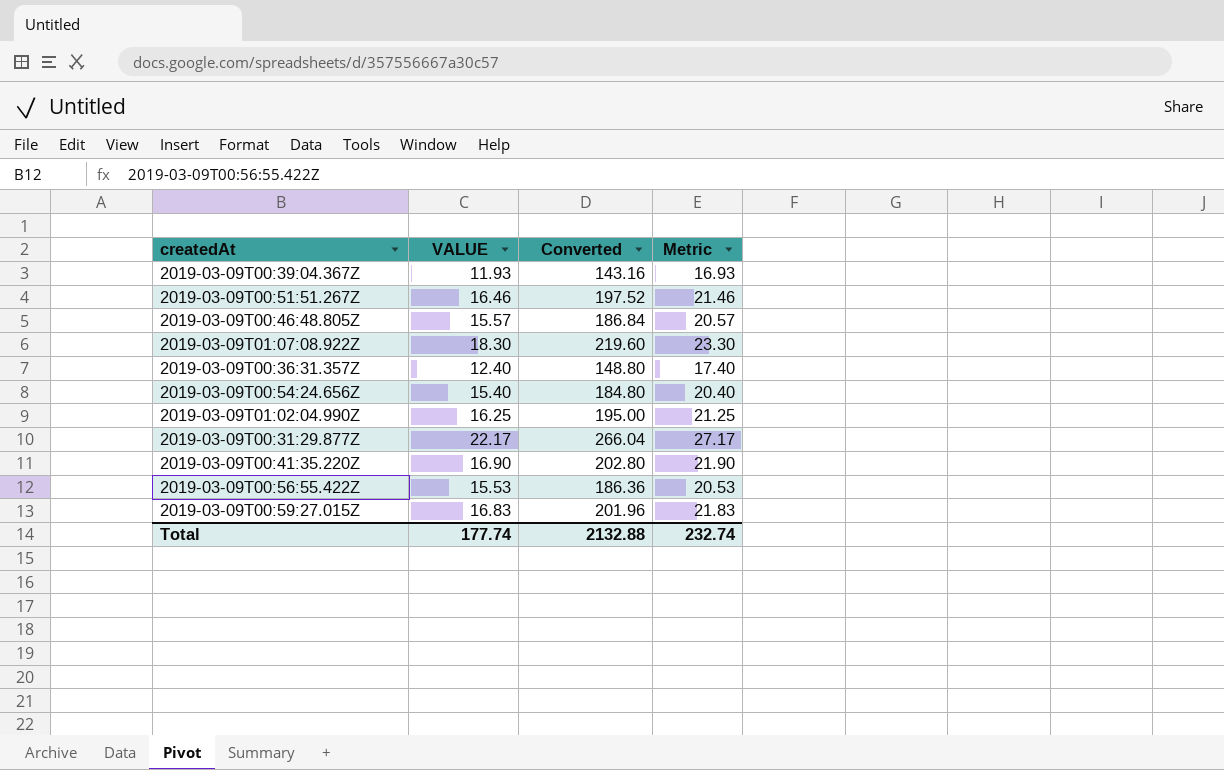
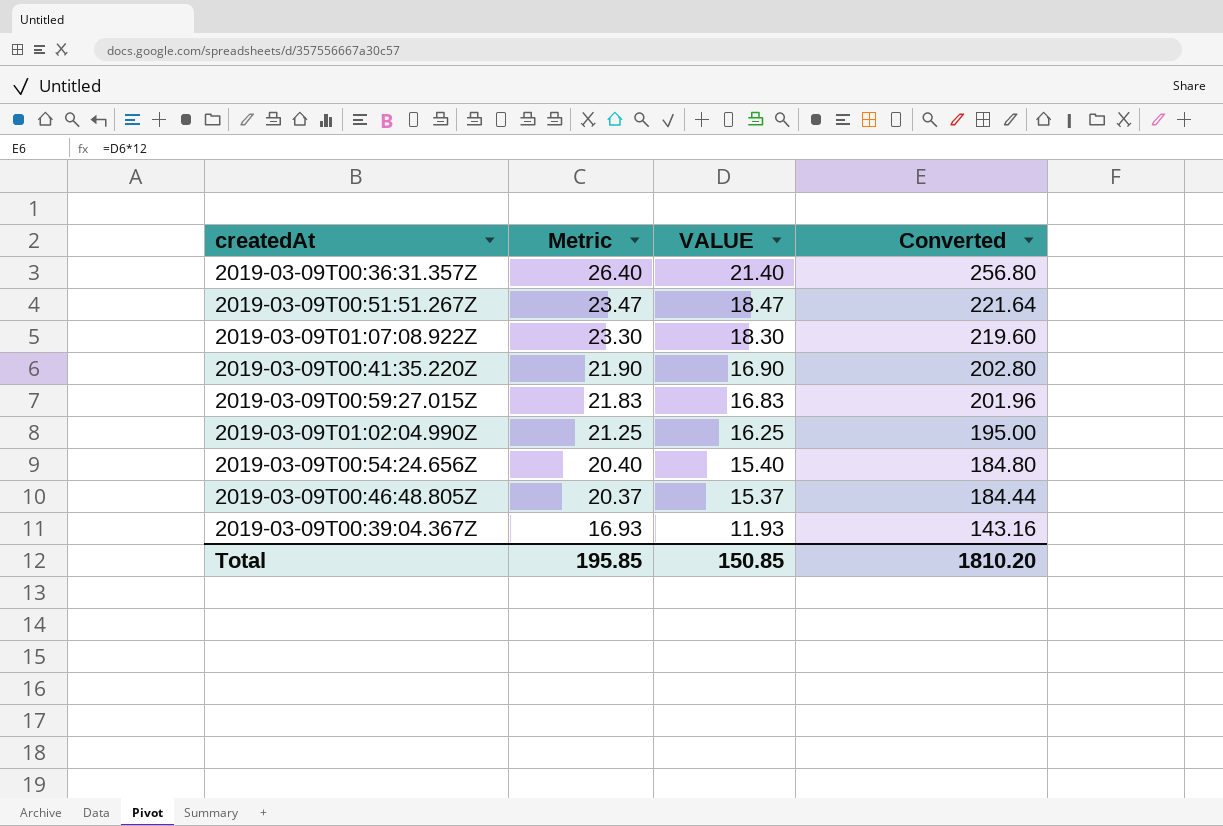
row order: none -> Metric descending
column Metric | position: 4 -> 2
row 2019-03-09T00:31:29.877Z: 22.17 | 266.04 | 27.17 -> none
row 2019-03-09T00:56:55.422Z: 15.53 | 186.36 | 20.53 -> none
2019-03-09T00:36:31.357Z | Metric: 17.40 -> 26.40
2019-03-09T00:36:31.357Z | VALUE: 12.40 -> 21.40
2019-03-09T00:36:31.357Z | Converted: 148.80 -> 256.80
2019-03-09T00:51:51.267Z | Metric: 21.46 -> 23.47
2019-03-09T00:51:51.267Z | VALUE: 16.46 -> 18.47
2019-03-09T00:51:51.267Z | Converted: 197.52 -> 221.64
2019-03-09T00:46:48.805Z | Metric: 20.57 -> 20.37
2019-03-09T00:46:48.805Z | VALUE: 15.57 -> 15.37
2019-03-09T00:46:48.805Z | Converted: 186.84 -> 184.44
Total | Metric: 232.74 -> 195.85
Total | VALUE: 177.74 -> 150.85
Total | Converted: 2132.88 -> 1810.20

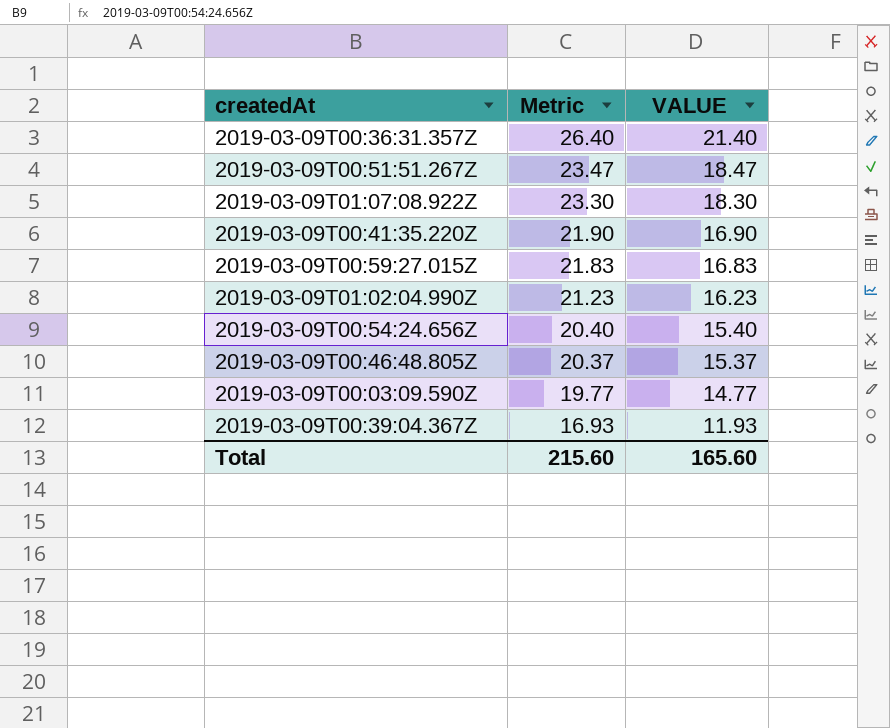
column Converted | formula: [VALUE] * 12 -> none
2019-03-09T01:02:04.990Z | Metric: 21.25 -> 21.23
2019-03-09T01:02:04.990Z | VALUE: 16.25 -> 16.23
row 2019-03-09T00:03:09.590Z: none -> 19.77 | 14.77
Total | Metric: 195.85 -> 215.60
Total | VALUE: 150.85 -> 165.60

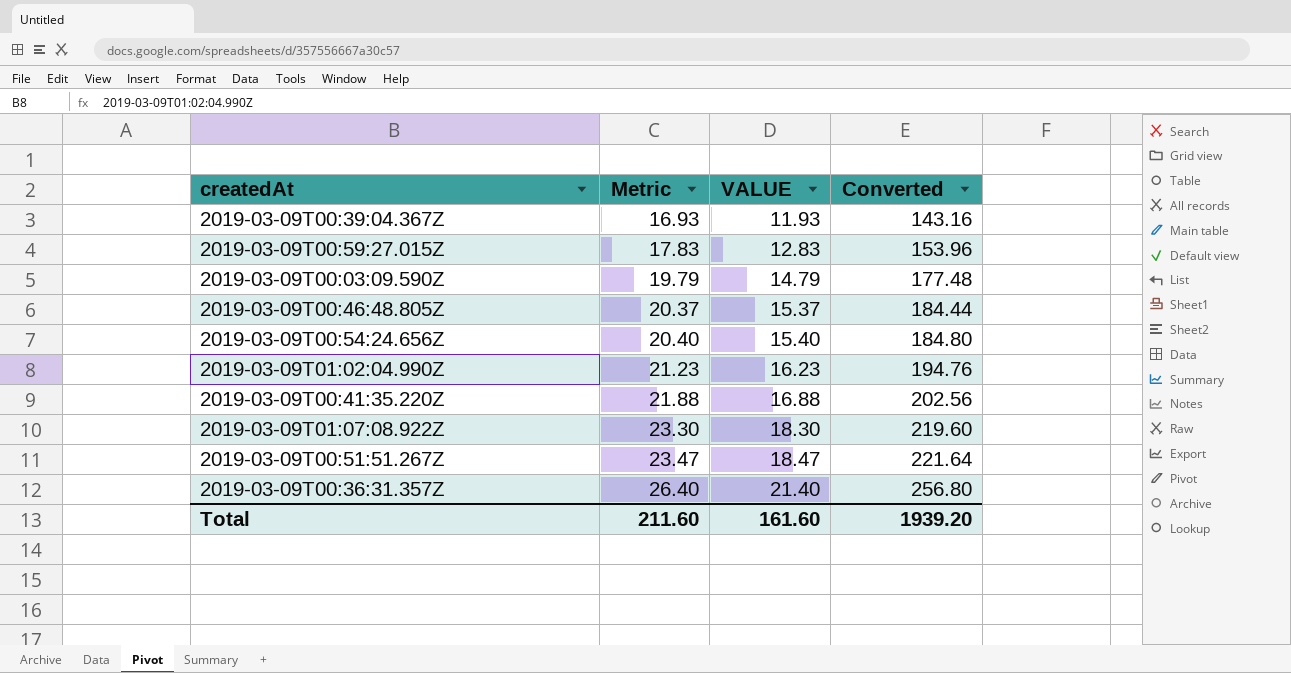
row order: Metric descending -> Metric ascending
column Converted | formula: none -> [VALUE] * 12
2019-03-09T00:59:27.015Z | Metric: 21.83 -> 17.83
2019-03-09T00:59:27.015Z | VALUE: 16.83 -> 12.83
2019-03-09T00:03:09.590Z | Metric: 19.77 -> 19.79
2019-03-09T00:03:09.590Z | VALUE: 14.77 -> 14.79
2019-03-09T00:41:35.220Z | Metric: 21.90 -> 21.88
2019-03-09T00:41:35.220Z | VALUE: 16.90 -> 16.88
Total | Metric: 215.60 -> 211.60
Total | VALUE: 165.60 -> 161.60

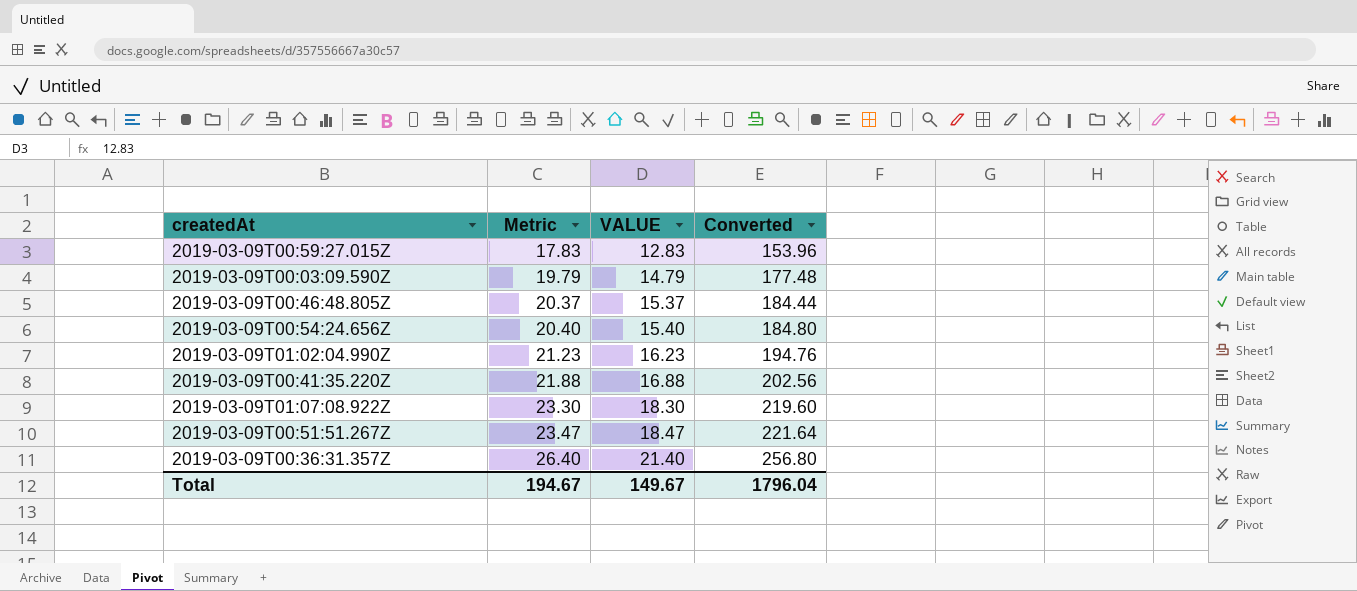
row 2019-03-09T00:39:04.367Z: 16.93 | 11.93 | 143.16 -> none
Total | Metric: 211.60 -> 194.67
Total | VALUE: 161.60 -> 149.67
Total | Converted: 1939.20 -> 1796.04

